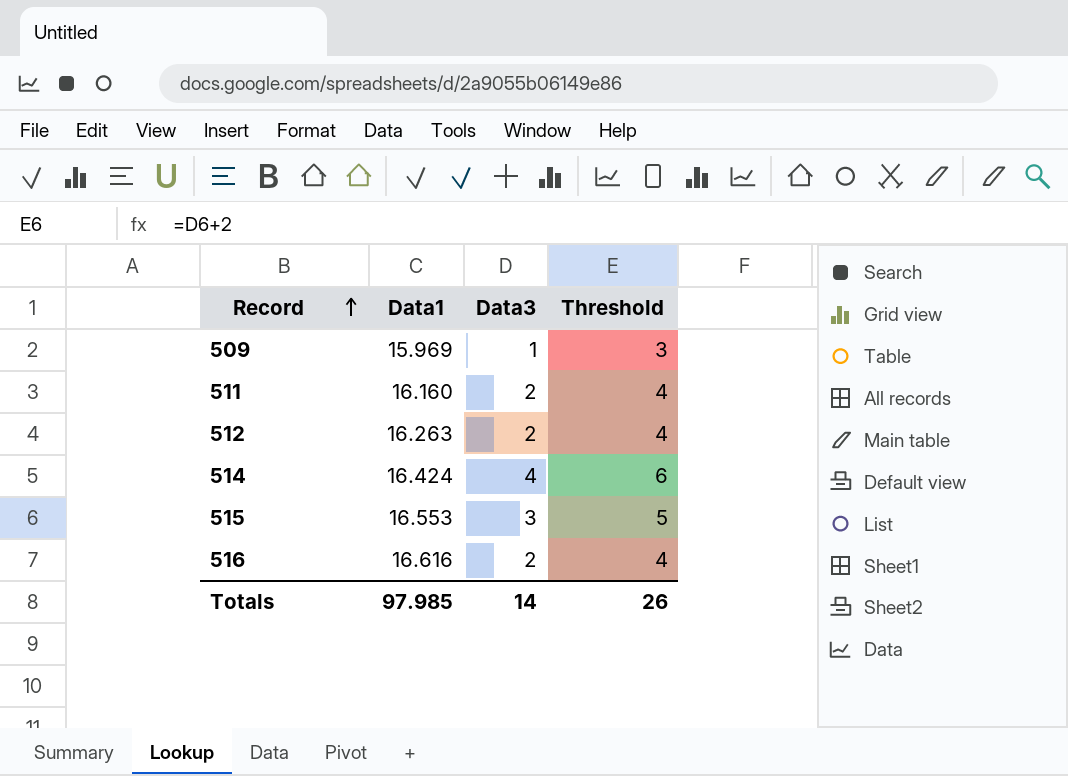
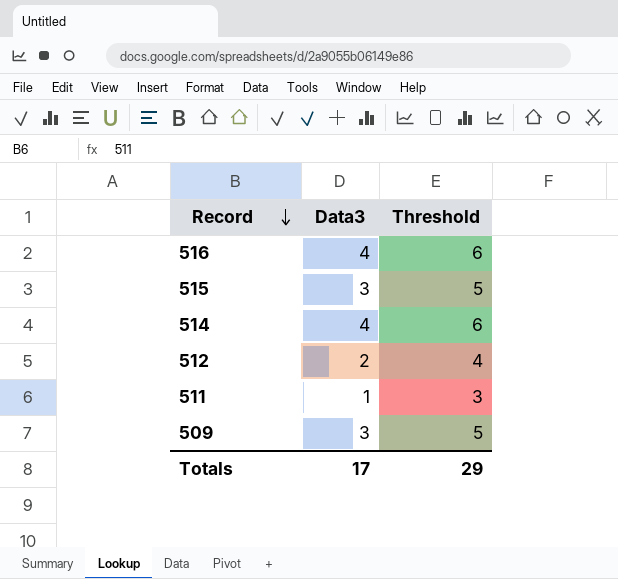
row order: Record ascending -> Record descending
column Data1 | position: 2 -> none
516 | Data3: 2 -> 4
516 | Threshold: 4 -> 6
511 | Data3: 2 -> 1
511 | Threshold: 4 -> 3
509 | Data3: 1 -> 3
509 | Threshold: 3 -> 5
Totals | Data3: 14 -> 17
Totals | Threshold: 26 -> 29

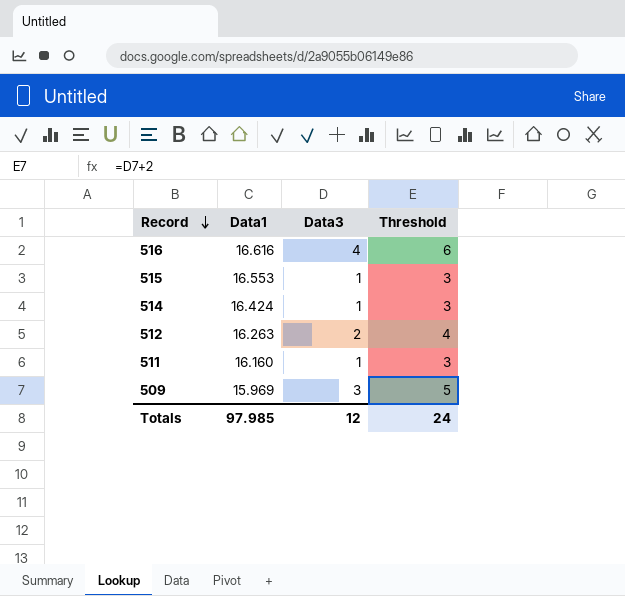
column Data1 | position: none -> 2
515 | Data3: 3 -> 1
515 | Threshold: 5 -> 3
514 | Data3: 4 -> 1
514 | Threshold: 6 -> 3
Totals | Data3: 17 -> 12
Totals | Threshold: 29 -> 24

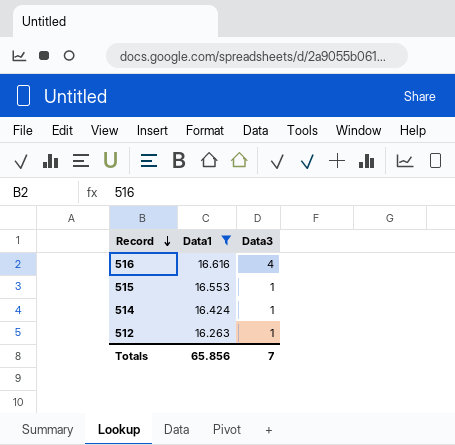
filter: none -> Data1 >= 16.263
column Threshold | formula: [Data3] + 2 -> none
512 | Data3: 2 -> 1
Totals | Data1: 97.985 -> 65.856
Totals | Data3: 12 -> 7

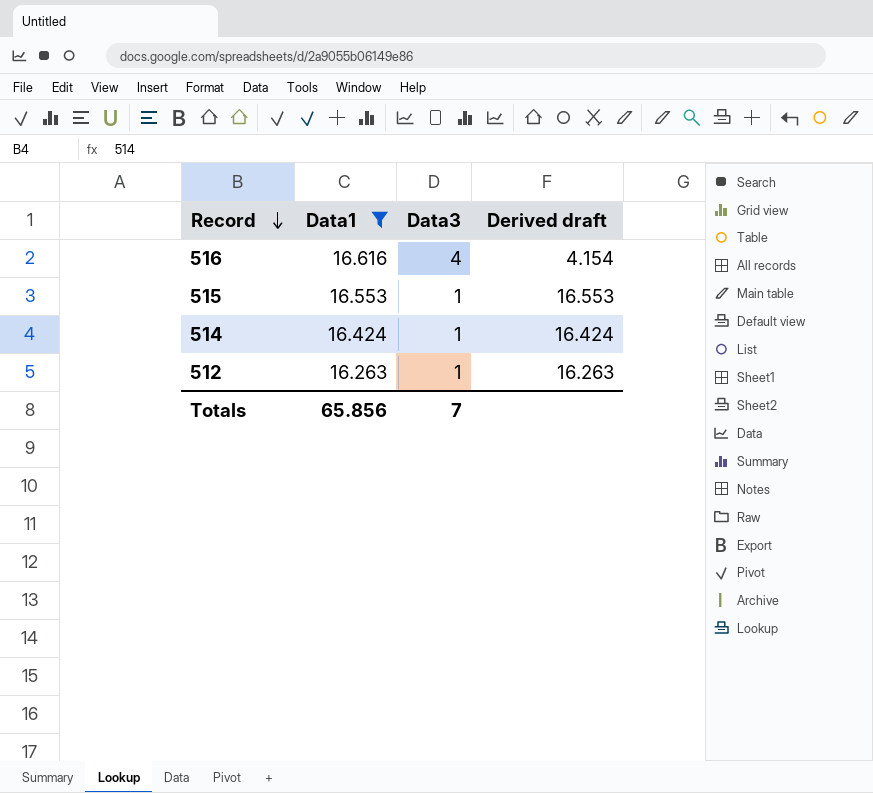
column Derived draft | formula: none -> [Data1] / [Data3]

